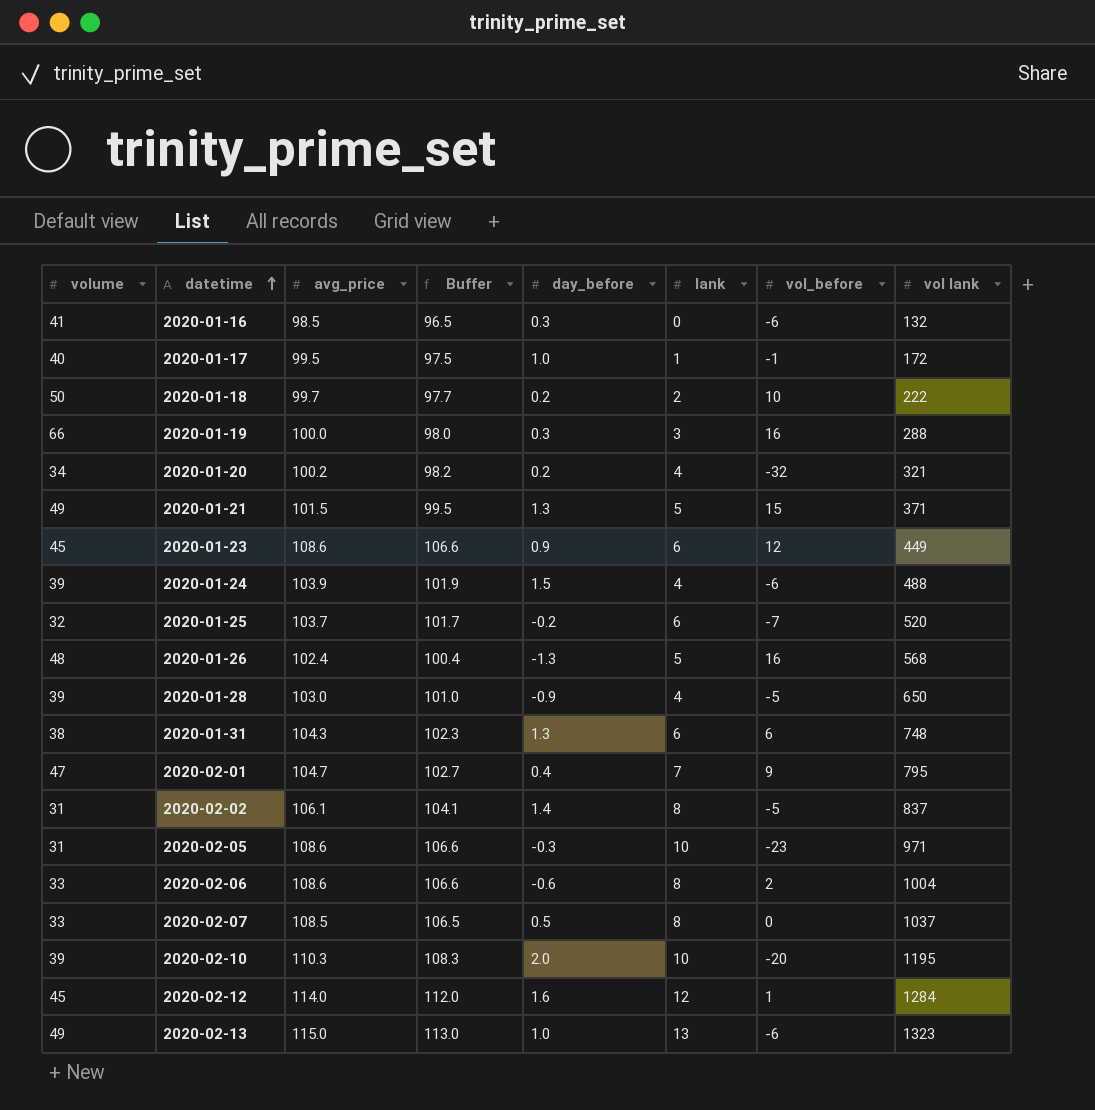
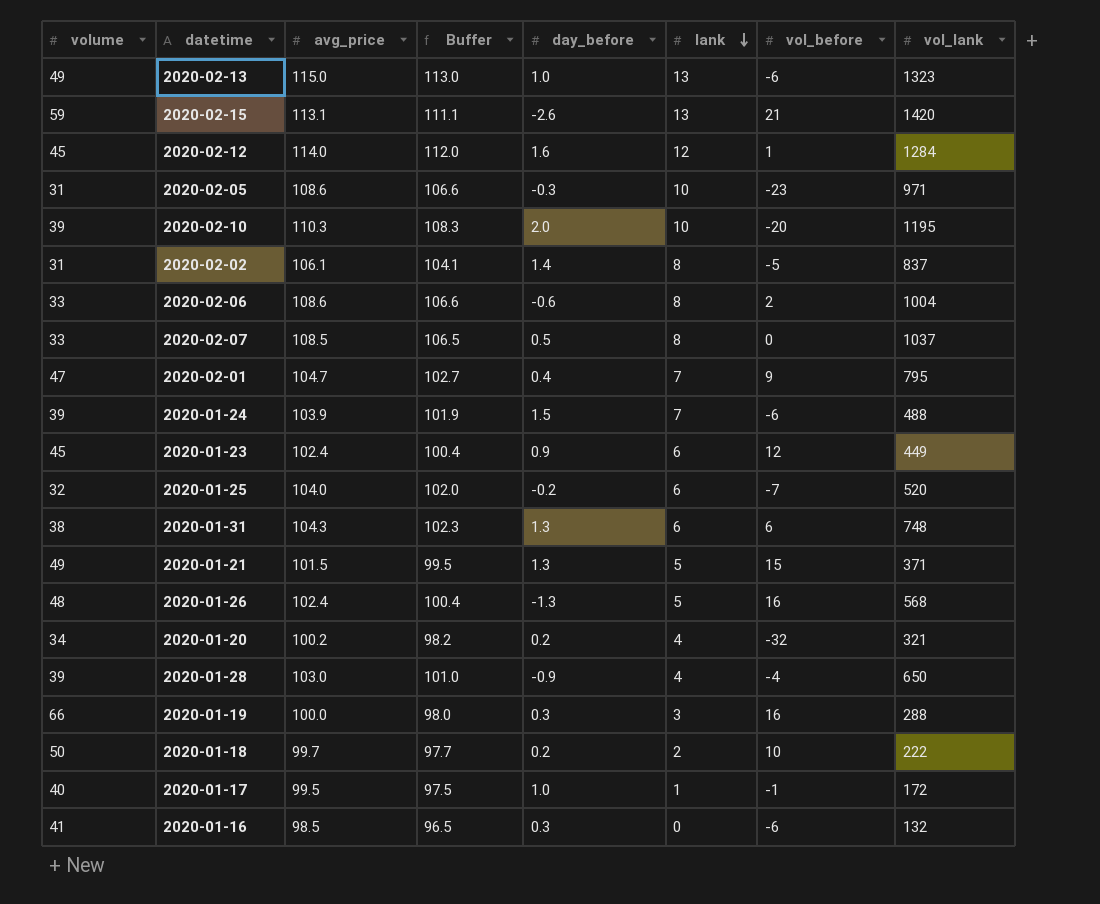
row order: datetime ascending -> lank descending
column name: vol lank -> vol_lank
row 2020-02-15: none -> 59 | 113.1 | 111.1 | -2.6 | 13 | 21 | 1420
2020-01-24 | lank: 4 -> 7
2020-01-23 | avg_price: 108.6 -> 102.4
2020-01-23 | Buffer: 106.6 -> 100.4
2020-01-25 | avg_price: 103.7 -> 104.0
2020-01-25 | Buffer: 101.7 -> 102.0
2020-01-28 | vol_before: -5 -> -4

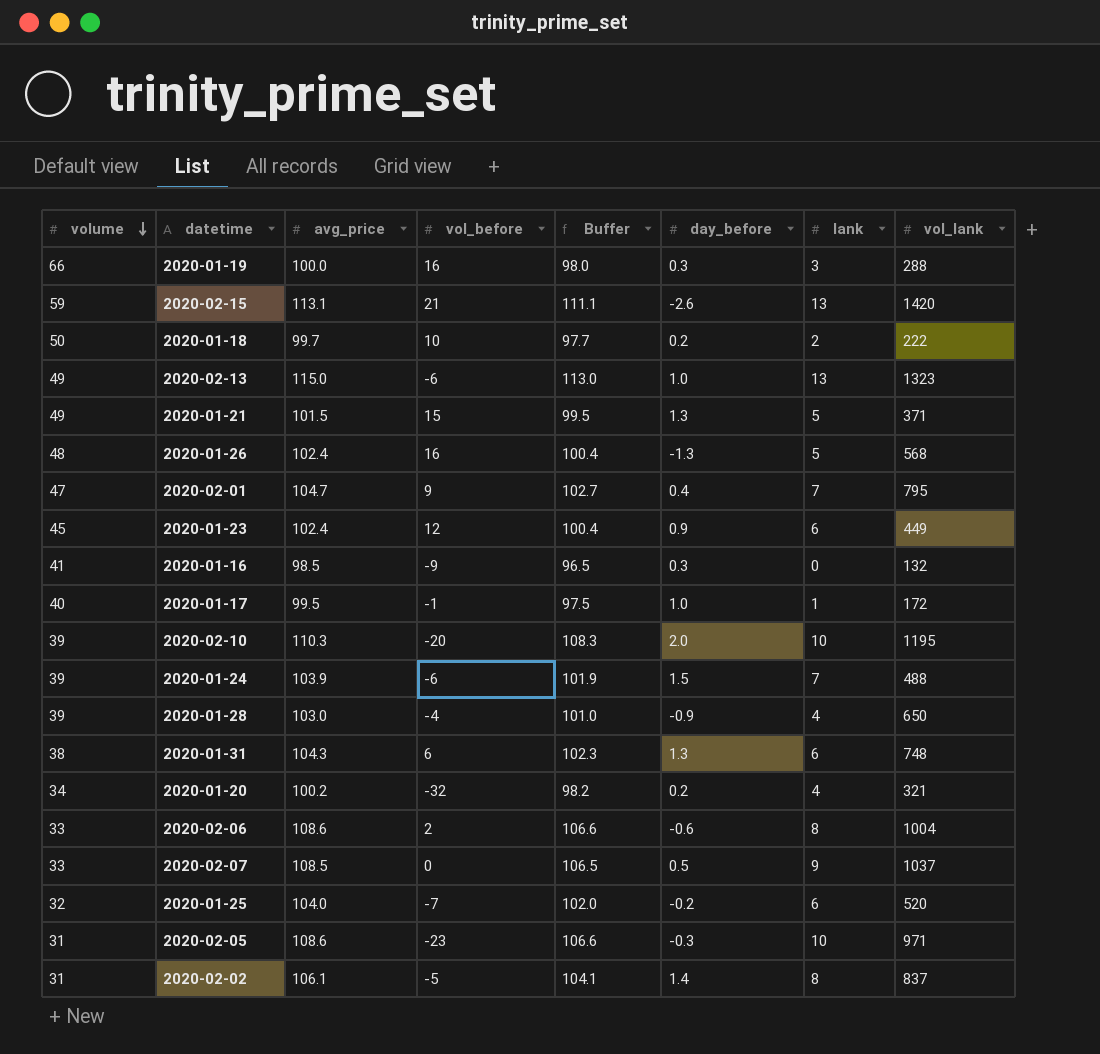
row order: lank descending -> volume descending
column vol_before | position: 7 -> 4
row 2020-02-12: 45 | 114.0 | 112.0 | 1.6 | 12 | 1 | 1284 -> none
2020-01-16 | vol_before: -6 -> -9
2020-02-07 | lank: 8 -> 9

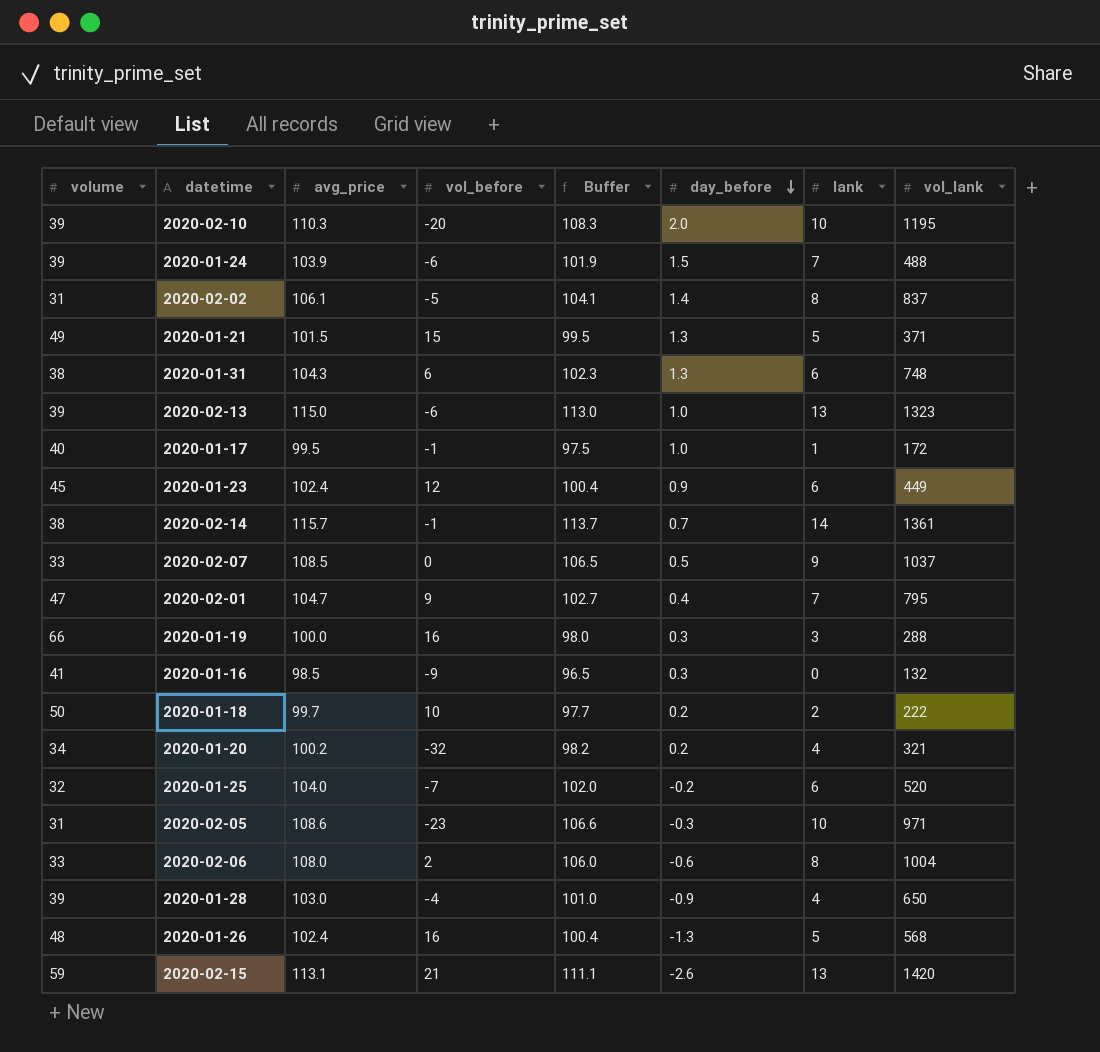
row order: volume descending -> day_before descending
2020-02-13 | volume: 49 -> 39
row 2020-02-14: none -> 38 | 115.7 | -1 | 113.7 | 0.7 | 14 | 1361
2020-02-06 | avg_price: 108.6 -> 108.0
2020-02-06 | Buffer: 106.6 -> 106.0

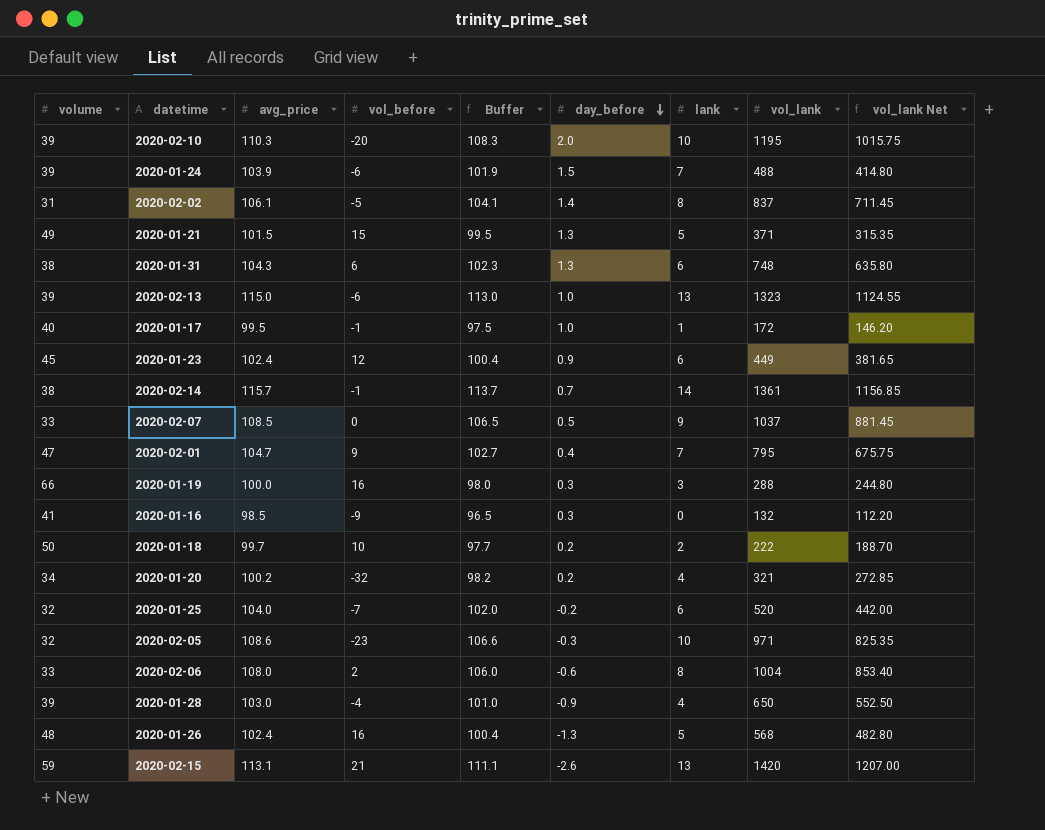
column vol_lank Net | formula: none -> [vol_lank] * 0.85
2020-02-05 | volume: 31 -> 32

